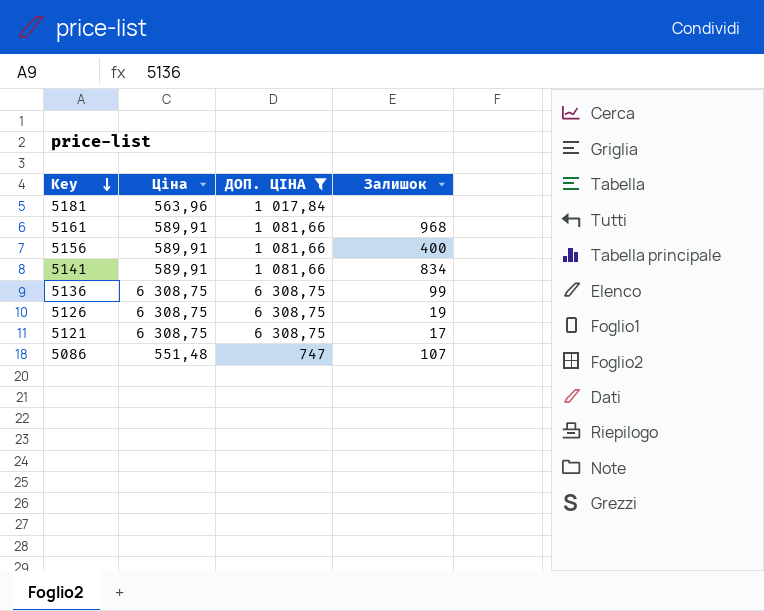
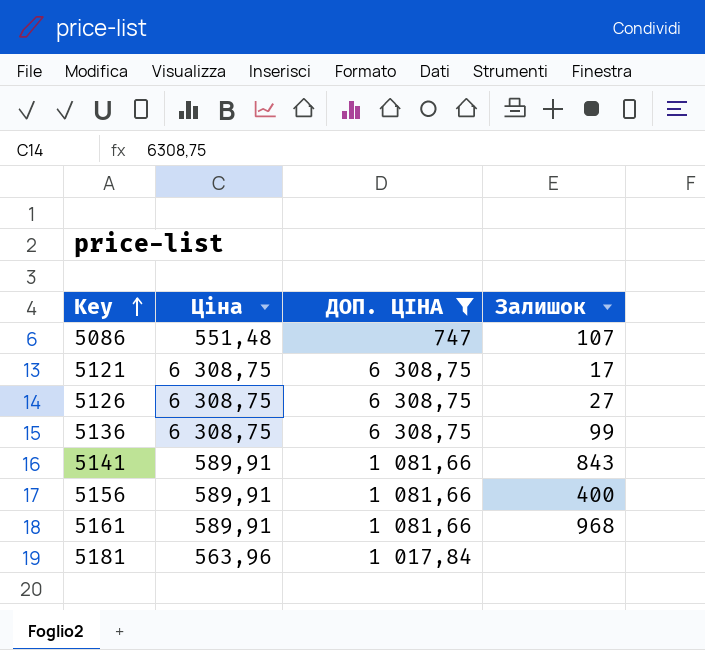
row order: Key descending -> Key ascending
5126 | Залишок: 19 -> 27
5141 | Залишок: 834 -> 843

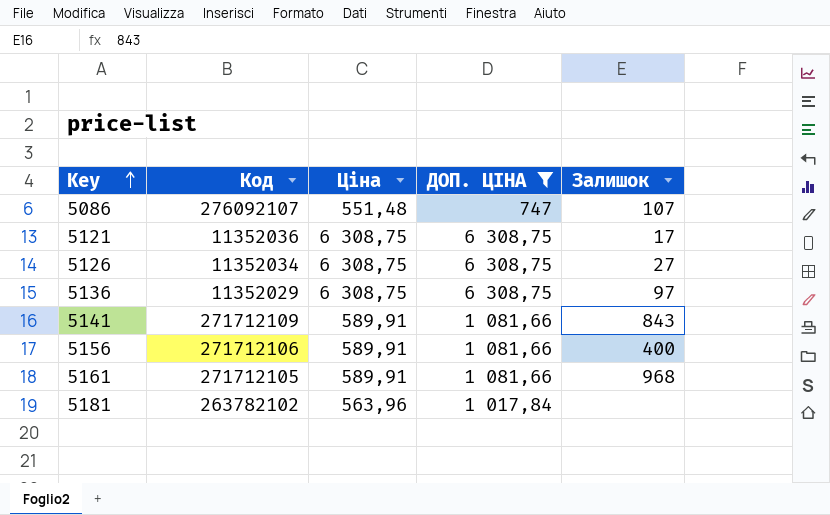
column Код | position: none -> 2
5136 | Залишок: 99 -> 97

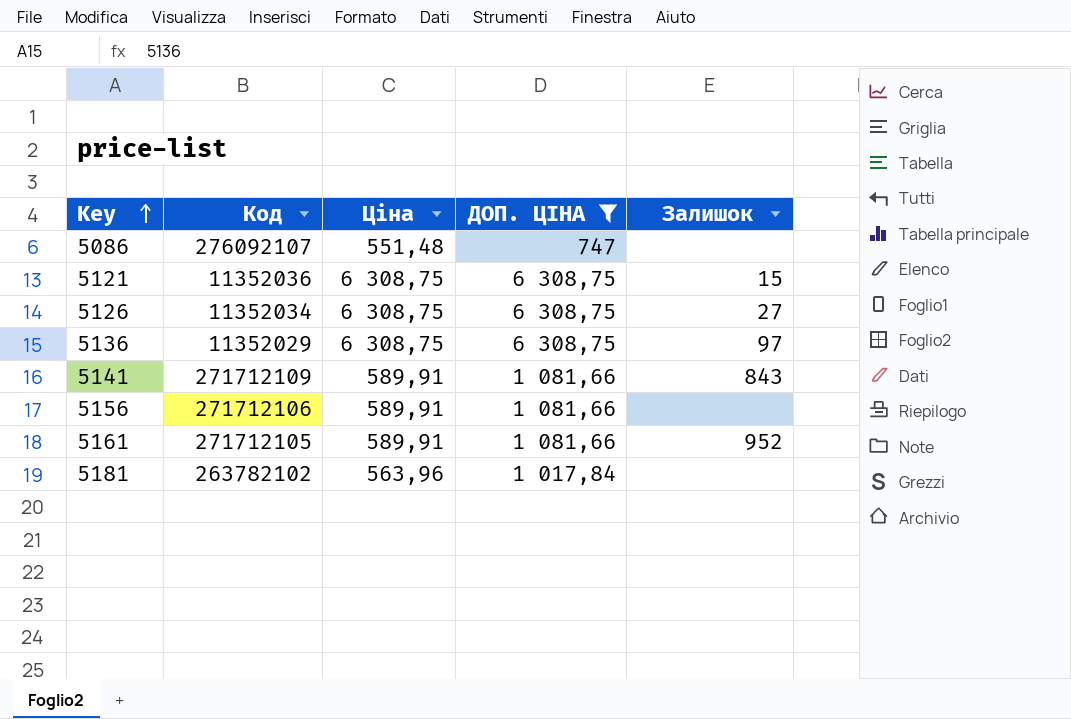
5086 | Залишок: 107 -> none
5121 | Залишок: 17 -> 15
5156 | Залишок: 400 -> none
5161 | Залишок: 968 -> 952

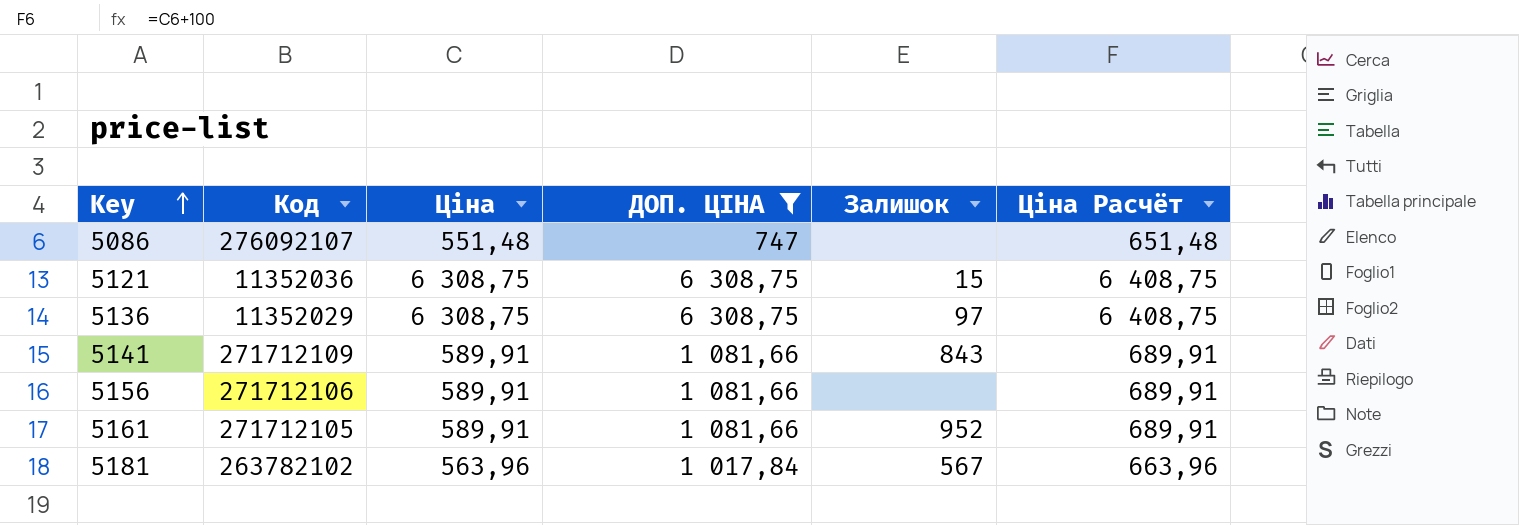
column Ціна Расчёт | formula: none -> [Ціна] + 100
row 5126: 11352034 | 6 308,75 | 6 308,75 | 27 -> none
5181 | Залишок: none -> 567

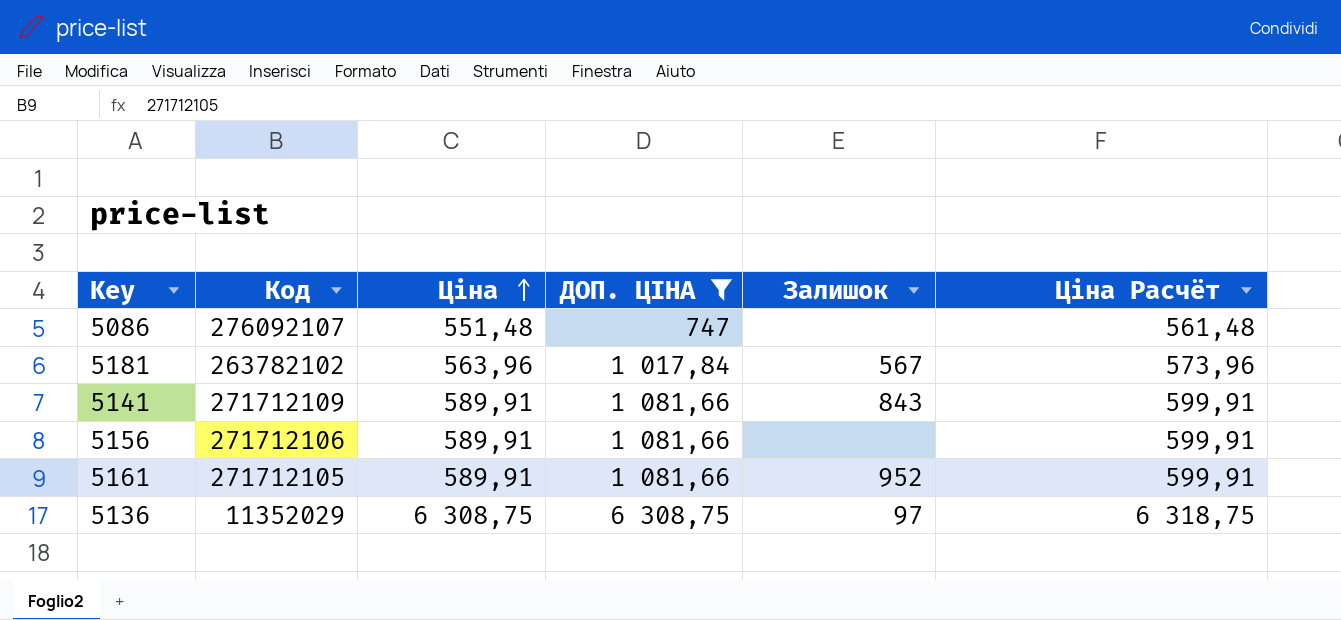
row order: Key ascending -> Ціна ascending
column Ціна Расчёт | formula: [Ціна] + 100 -> [Ціна] + 10
row 5121: 11352036 | 6 308,75 | 6 308,75 | 15 | 6 408,75 -> none

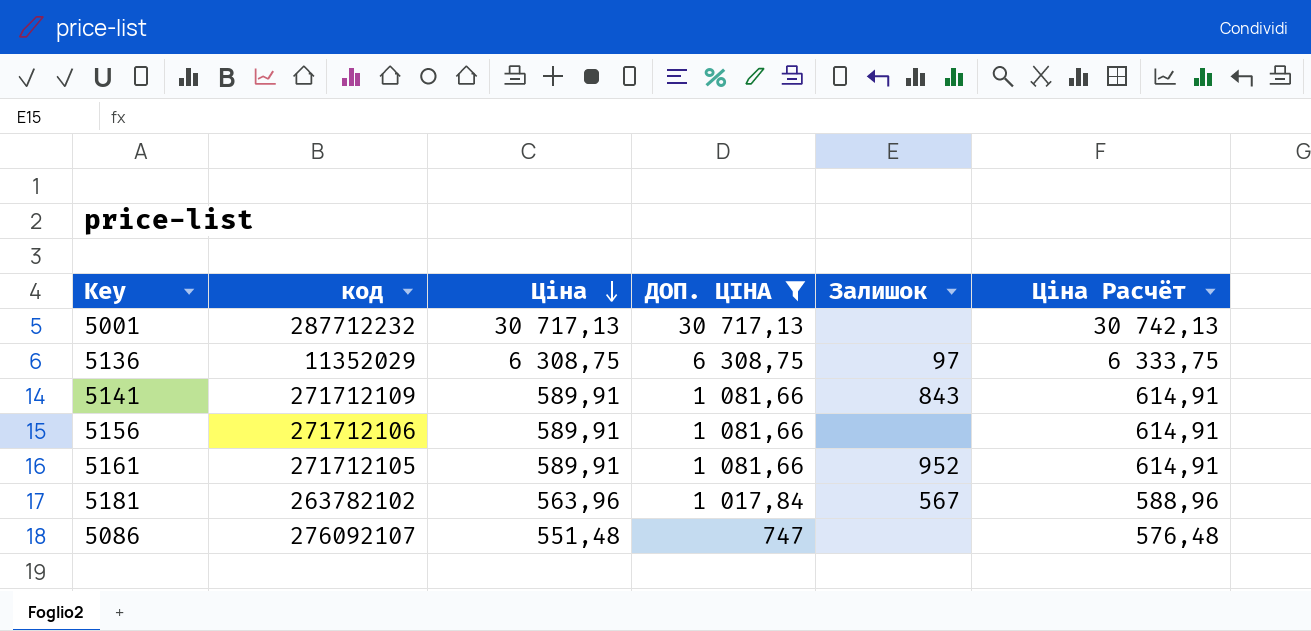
row order: Ціна ascending -> Ціна descending
column name: Код -> код
column Ціна Расчёт | formula: [Ціна] + 10 -> [Ціна] + 25
row 5001: none -> 287712232 | 30 717,13 | 30 717,13 | none | 30 742,13

